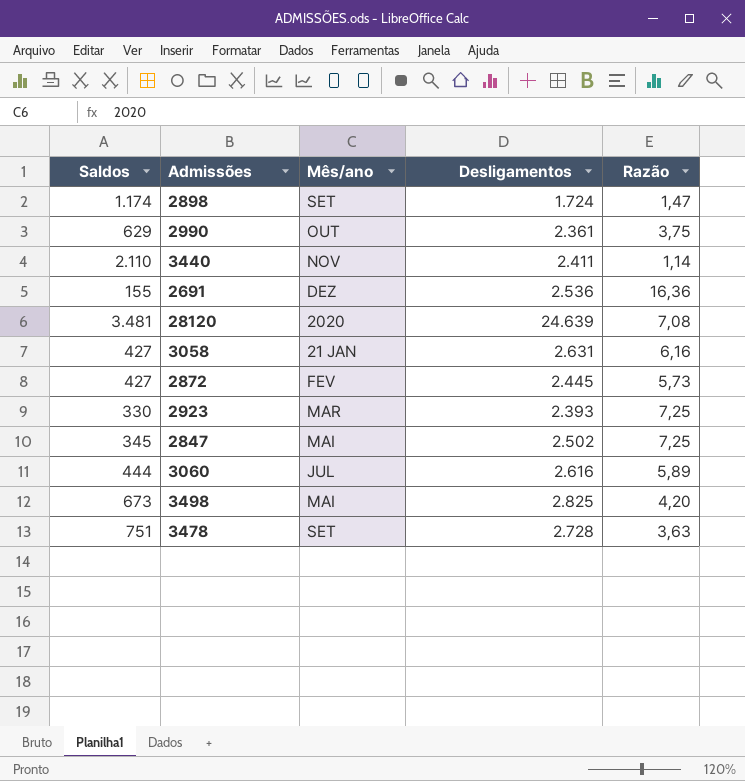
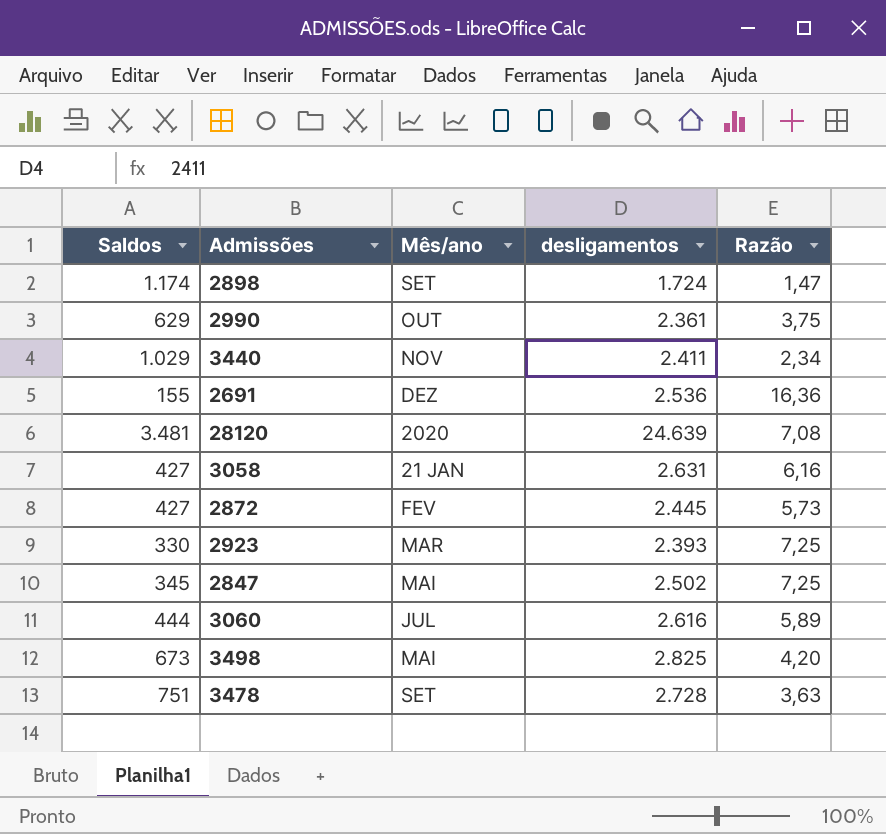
column name: Desligamentos -> desligamentos
3440 | Saldos: 2.110 -> 1.029
3440 | Razão: 1,14 -> 2,34

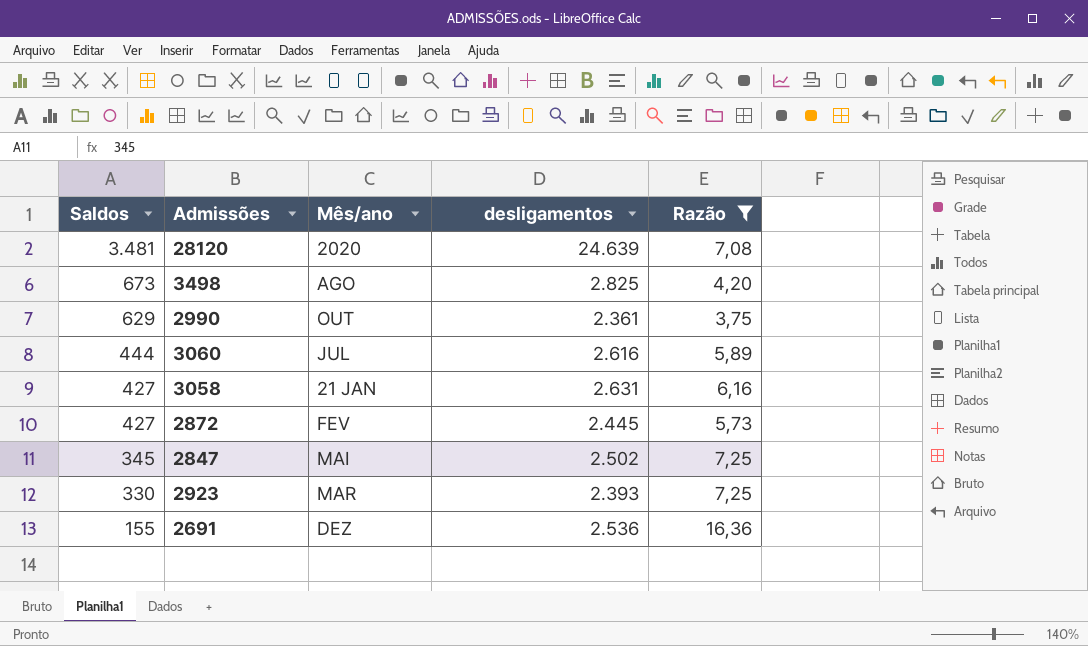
filter: none -> Razão >= 3,75
row order: none -> Saldos descending
3498 | Mês/ano: MAI -> AGO

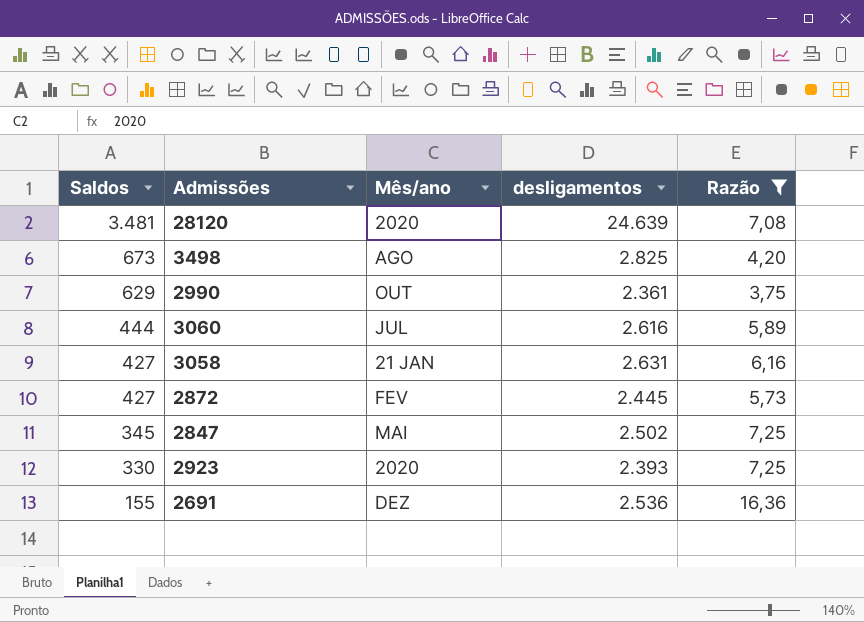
2923 | Mês/ano: MAR -> 2020

